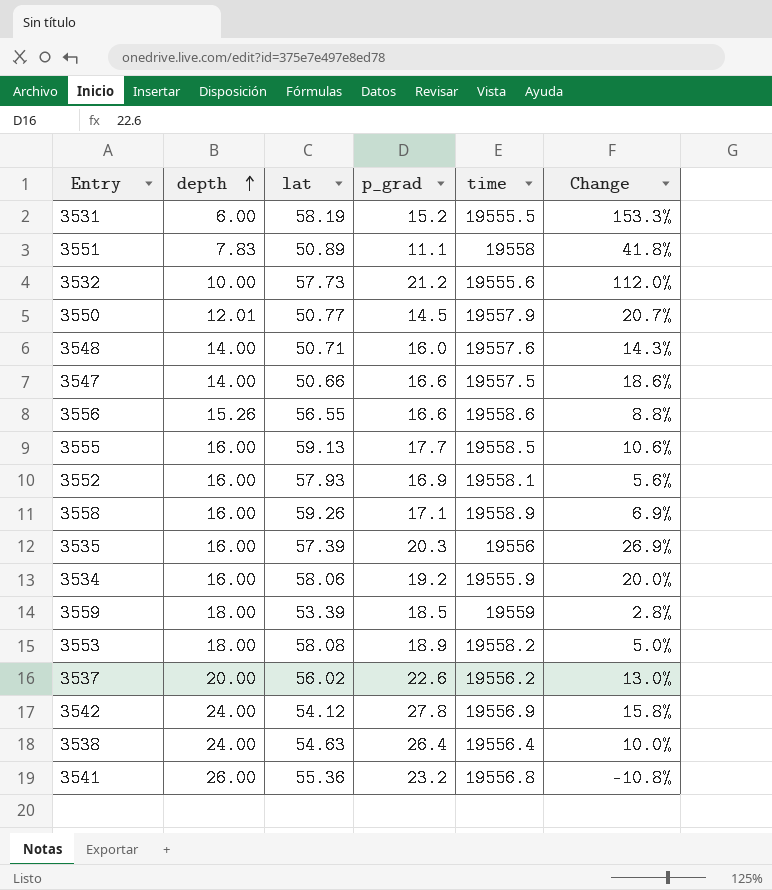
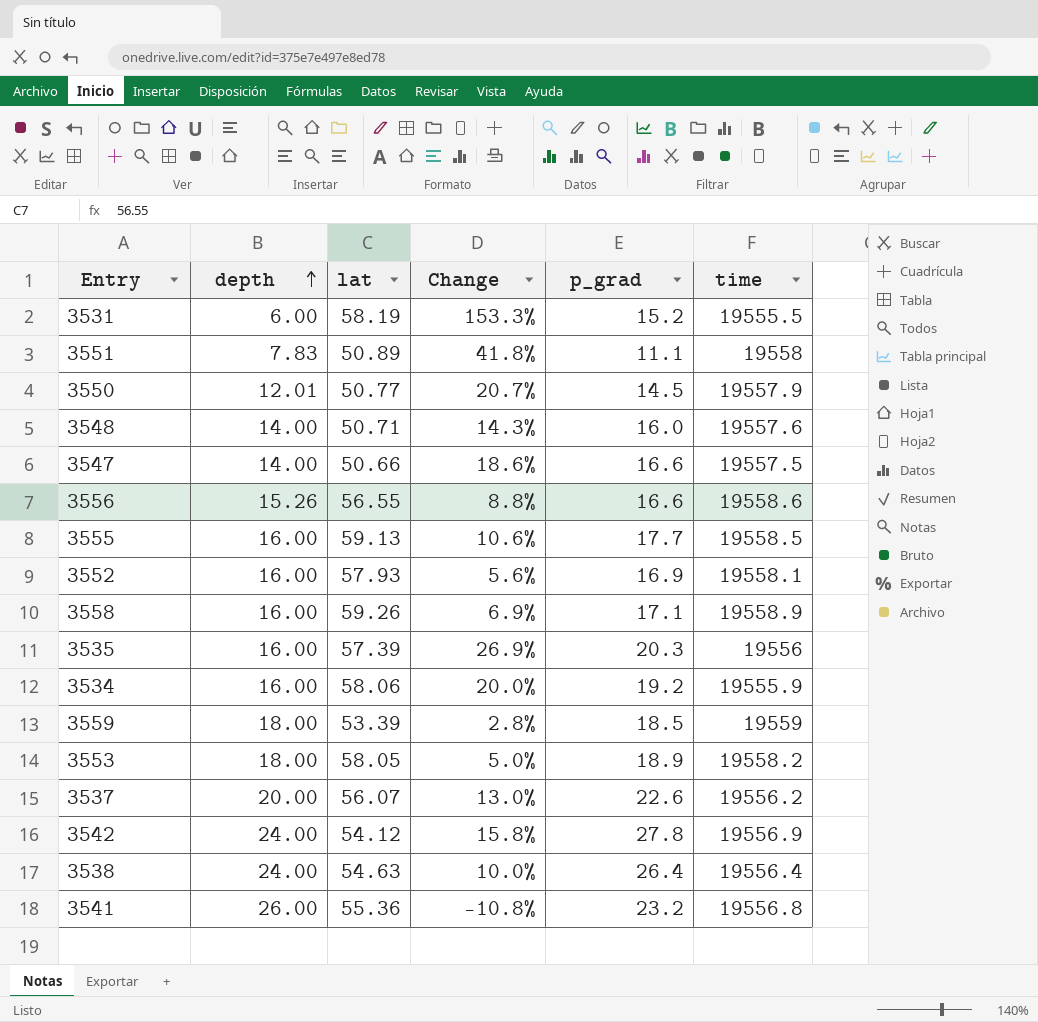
column Change | position: 6 -> 4
row 3532: 10.00 | 57.73 | 21.2 | 19555.6 | 112.0% -> none
3553 | lat: 58.08 -> 58.05
3537 | lat: 56.02 -> 56.07

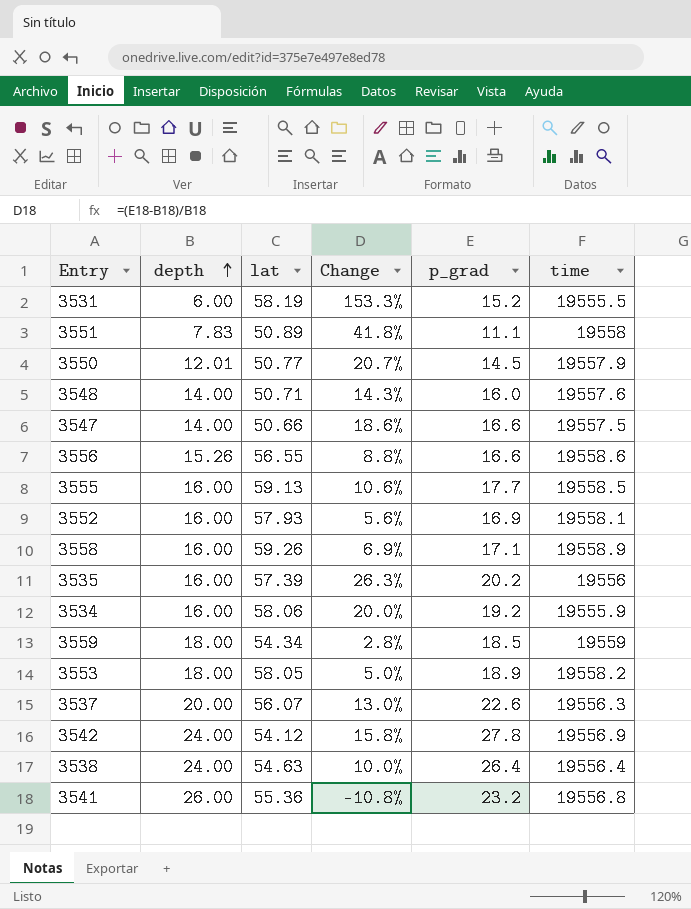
3535 | Change: 26.9% -> 26.3%
3535 | p_grad: 20.3 -> 20.2
3559 | lat: 53.39 -> 54.34
3537 | time: 19556.2 -> 19556.3

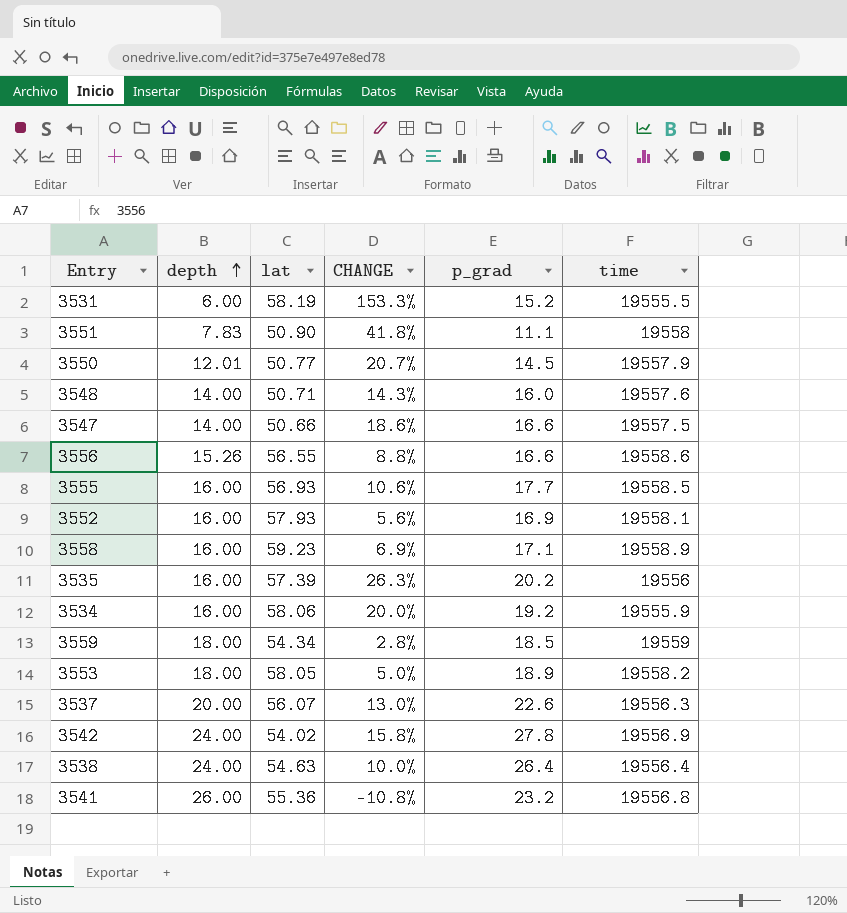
column name: Change -> CHANGE
3551 | lat: 50.89 -> 50.90
3555 | lat: 59.13 -> 56.93
3558 | lat: 59.26 -> 59.23
3542 | lat: 54.12 -> 54.02

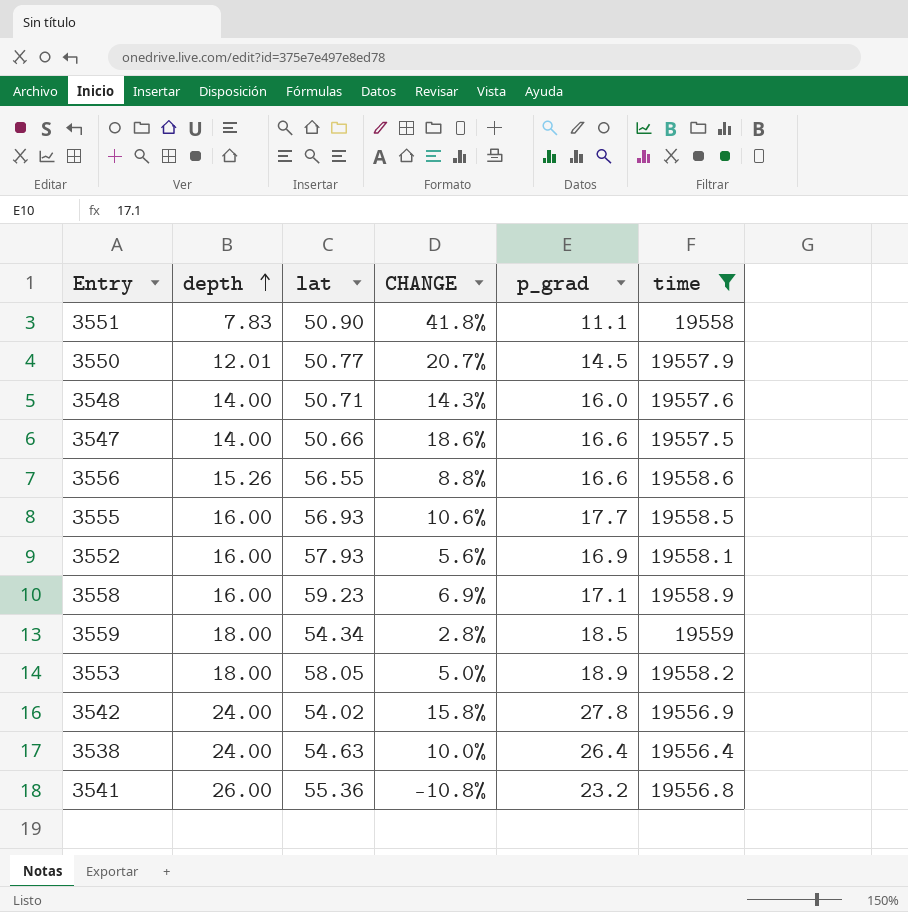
filter: none -> time >= 19556.4

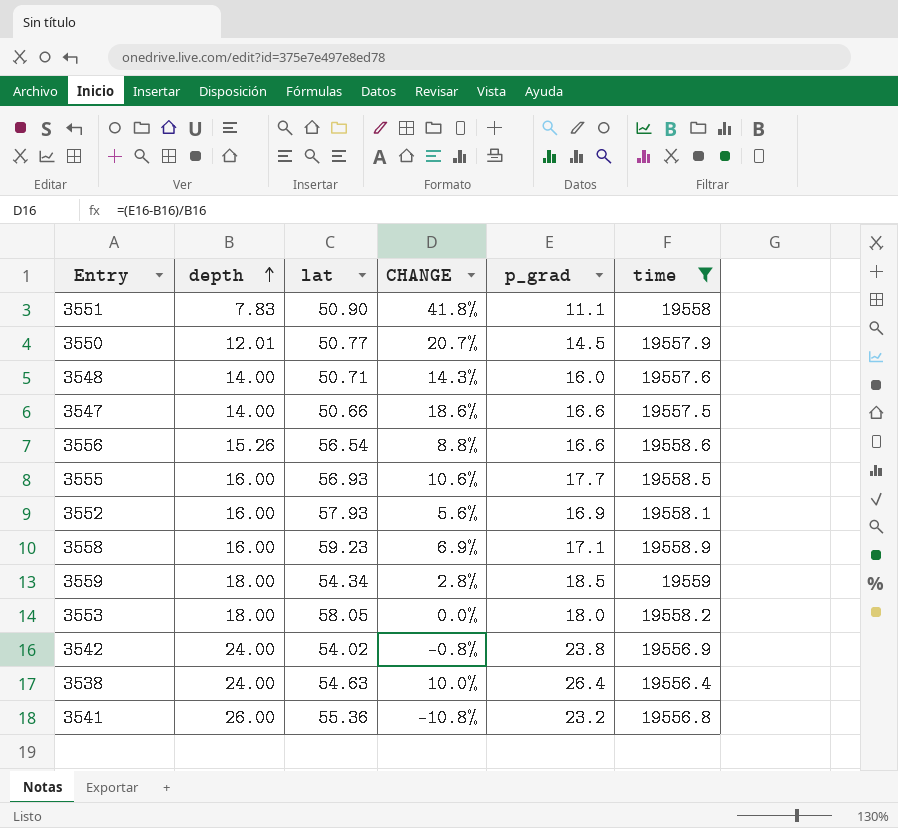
3556 | lat: 56.55 -> 56.54
3553 | CHANGE: 5.0% -> 0.0%
3553 | p_grad: 18.9 -> 18.0
3542 | CHANGE: 15.8% -> -0.8%
3542 | p_grad: 27.8 -> 23.8

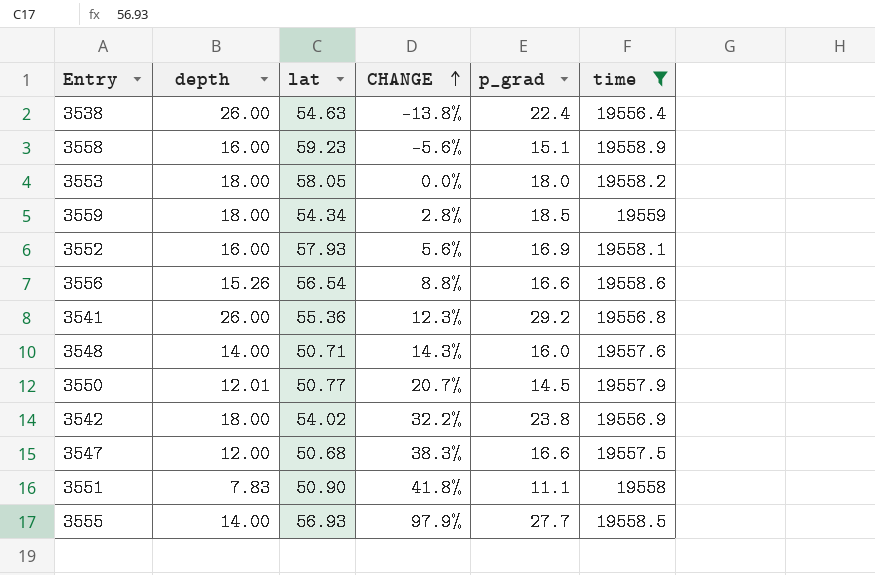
row order: depth ascending -> CHANGE ascending
3538 | depth: 24.00 -> 26.00
3538 | CHANGE: 10.0% -> -13.8%
3538 | p_grad: 26.4 -> 22.4
3558 | CHANGE: 6.9% -> -5.6%
3558 | p_grad: 17.1 -> 15.1
3541 | CHANGE: -10.8% -> 12.3%
3541 | p_grad: 23.2 -> 29.2
3542 | depth: 24.00 -> 18.00
3542 | CHANGE: -0.8% -> 32.2%
3547 | depth: 14.00 -> 12.00
3547 | lat: 50.66 -> 50.68
3547 | CHANGE: 18.6% -> 38.3%
3555 | depth: 16.00 -> 14.00
3555 | CHANGE: 10.6% -> 97.9%
3555 | p_grad: 17.7 -> 27.7

